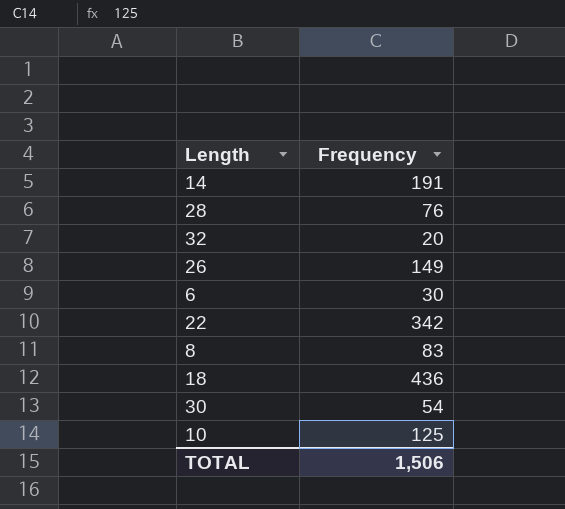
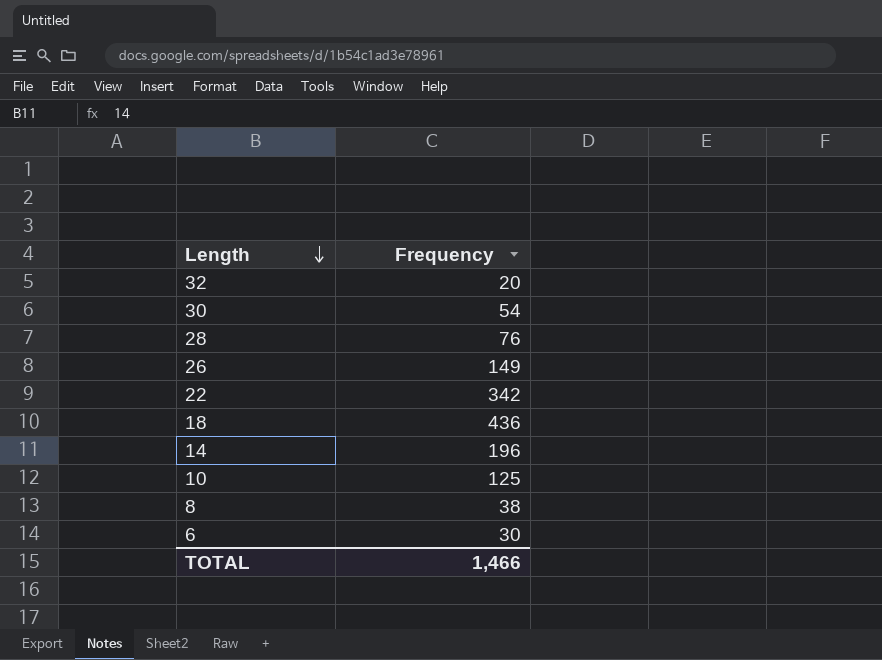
row order: none -> Length descending
14 | Frequency: 191 -> 196
8 | Frequency: 83 -> 38
TOTAL | Frequency: 1,506 -> 1,466

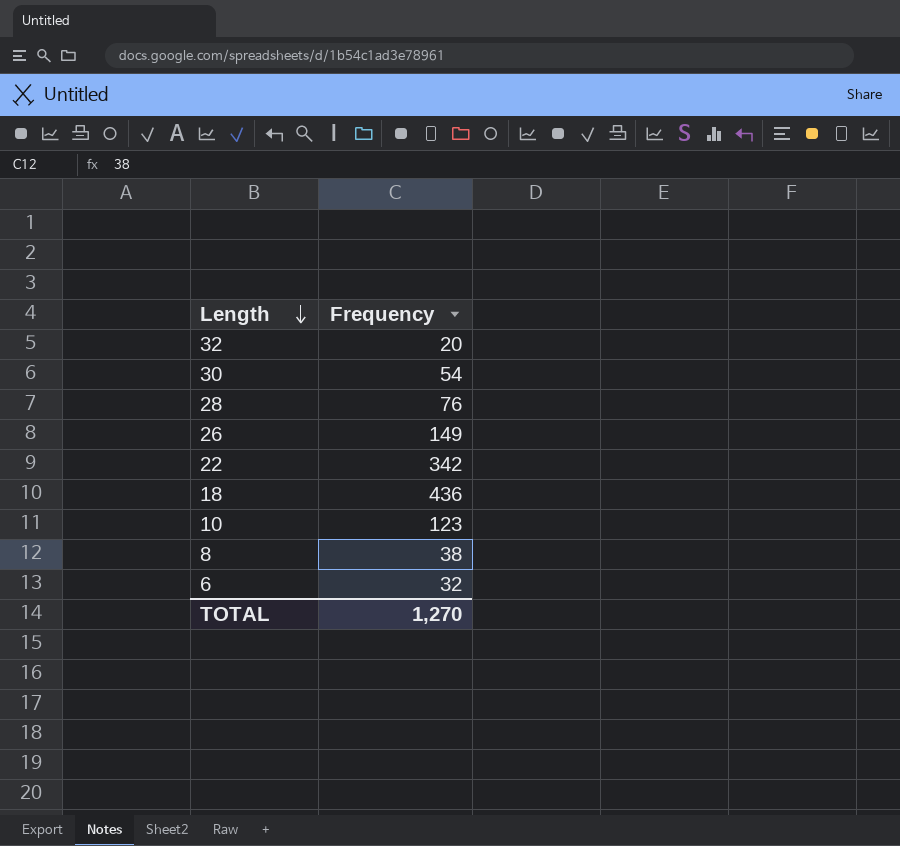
row 14: 196 -> none
10 | Frequency: 125 -> 123
6 | Frequency: 30 -> 32
TOTAL | Frequency: 1,466 -> 1,270

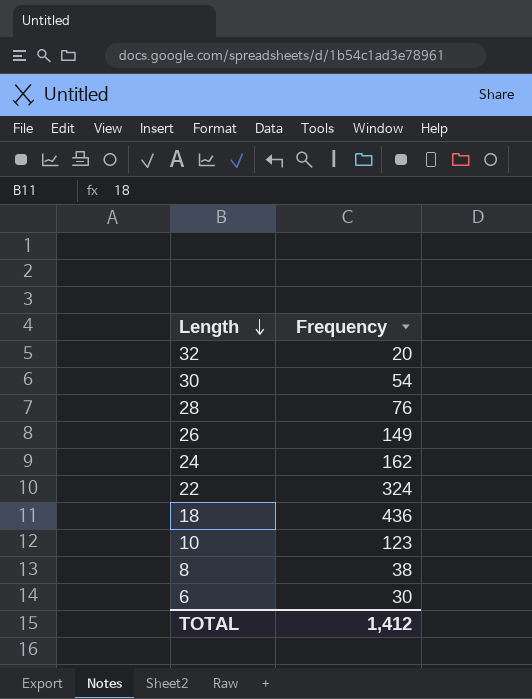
row 24: none -> 162
22 | Frequency: 342 -> 324
6 | Frequency: 32 -> 30
TOTAL | Frequency: 1,270 -> 1,412

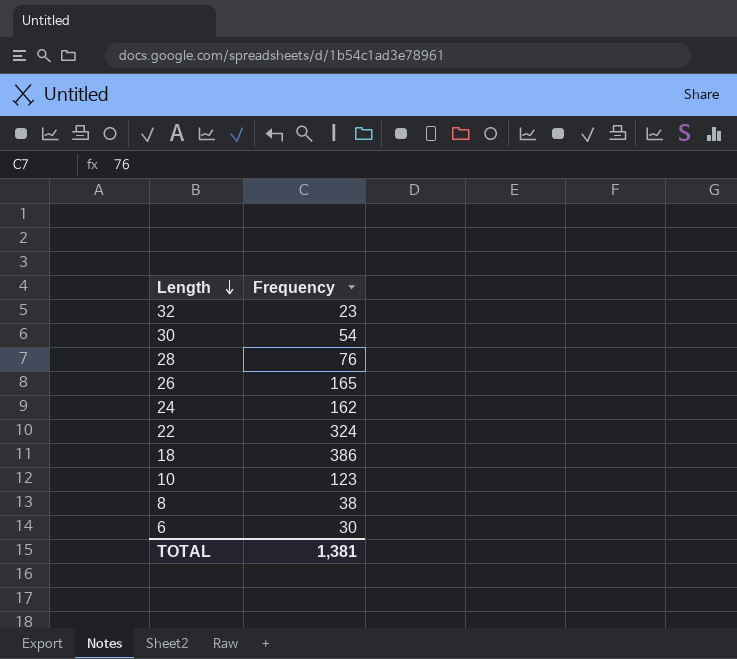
32 | Frequency: 20 -> 23
26 | Frequency: 149 -> 165
18 | Frequency: 436 -> 386
TOTAL | Frequency: 1,412 -> 1,381

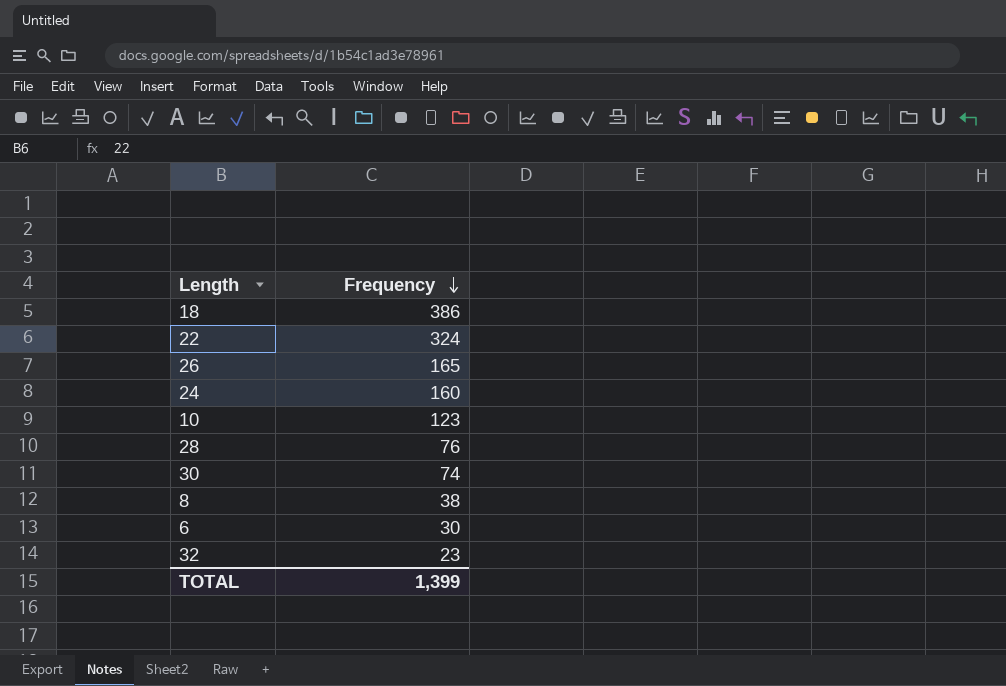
row order: Length descending -> Frequency descending
24 | Frequency: 162 -> 160
30 | Frequency: 54 -> 74
TOTAL | Frequency: 1,381 -> 1,399

